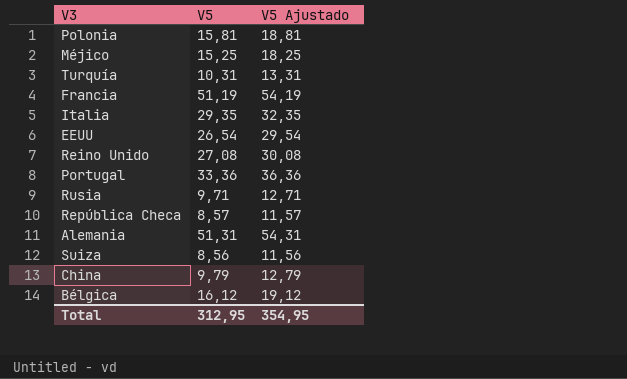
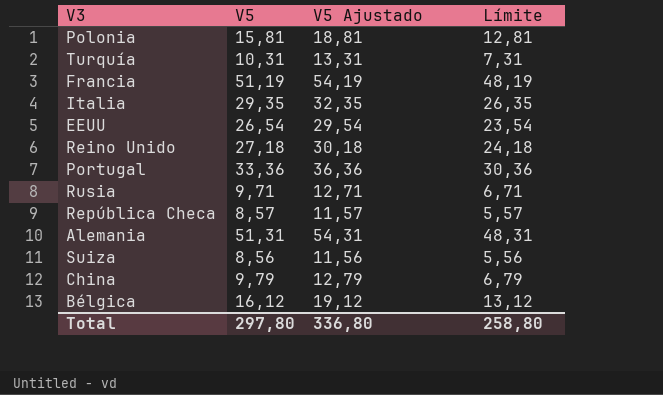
column Límite | formula: none -> [V5] - 3
row Méjico: 15,25 | 18,25 -> none
Reino Unido | V5: 27,08 -> 27,18
Reino Unido | V5 Ajustado: 30,08 -> 30,18
Total | V5: 312,95 -> 297,80
Total | V5 Ajustado: 354,95 -> 336,80

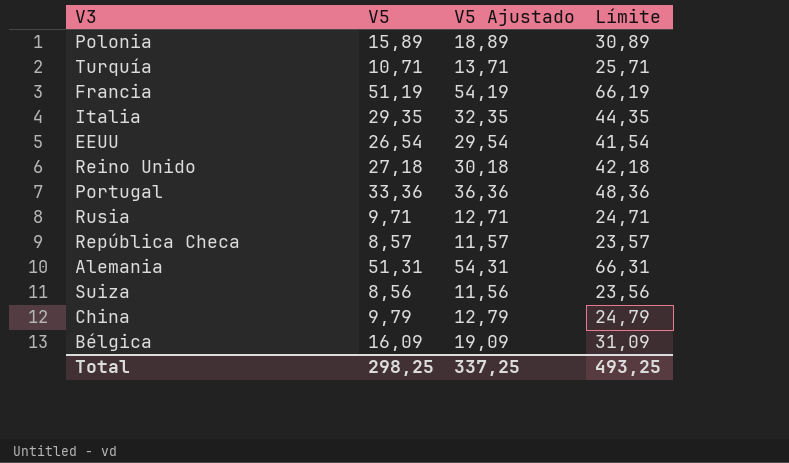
column Límite | formula: [V5] - 3 -> [V5] + 15
Polonia | V5: 15,81 -> 15,89
Polonia | V5 Ajustado: 18,81 -> 18,89
Turquía | V5: 10,31 -> 10,71
Turquía | V5 Ajustado: 13,31 -> 13,71
Bélgica | V5: 16,12 -> 16,09
Bélgica | V5 Ajustado: 19,12 -> 19,09
Total | V5: 297,80 -> 298,25
Total | V5 Ajustado: 336,80 -> 337,25
Total | Límite: 258,80 -> 493,25

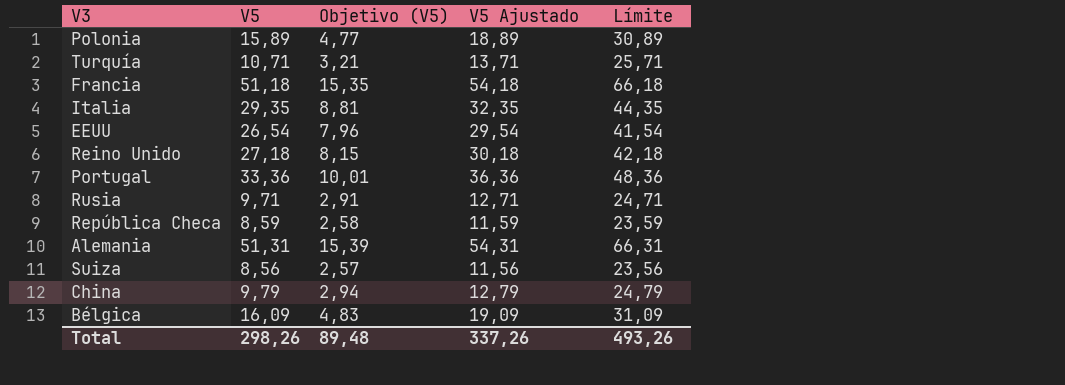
column Objetivo (V5) | formula: none -> [V5] * 0,3
Francia | V5: 51,19 -> 51,18
Francia | V5 Ajustado: 54,19 -> 54,18
Francia | Límite: 66,19 -> 66,18
República Checa | V5: 8,57 -> 8,59
República Checa | V5 Ajustado: 11,57 -> 11,59
República Checa | Límite: 23,57 -> 23,59
Total | V5: 298,25 -> 298,26
Total | V5 Ajustado: 337,25 -> 337,26
Total | Límite: 493,25 -> 493,26

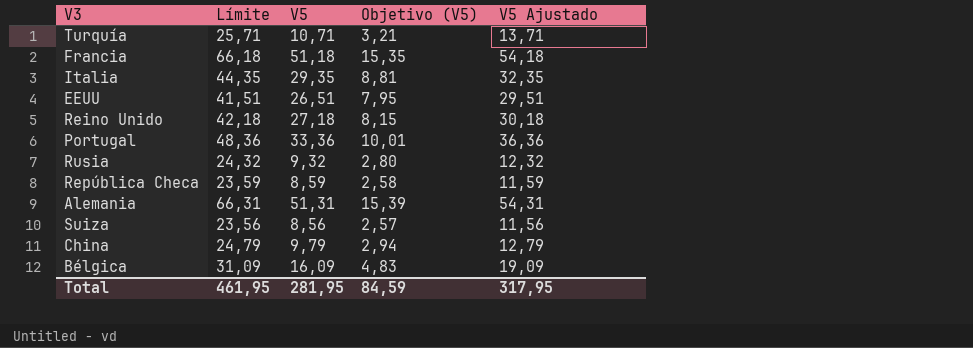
column Límite | position: 5 -> 2
row Polonia: 15,89 | 4,77 | 18,89 | 30,89 -> none
EEUU | Límite: 41,54 -> 41,51
EEUU | V5: 26,54 -> 26,51
EEUU | Objetivo (V5): 7,96 -> 7,95
EEUU | V5 Ajustado: 29,54 -> 29,51
Rusia | Límite: 24,71 -> 24,32
Rusia | V5: 9,71 -> 9,32
Rusia | Objetivo (V5): 2,91 -> 2,80
Rusia | V5 Ajustado: 12,71 -> 12,32
Total | Límite: 493,26 -> 461,95
Total | V5: 298,26 -> 281,95
Total | Objetivo (V5): 89,48 -> 84,59
Total | V5 Ajustado: 337,26 -> 317,95

